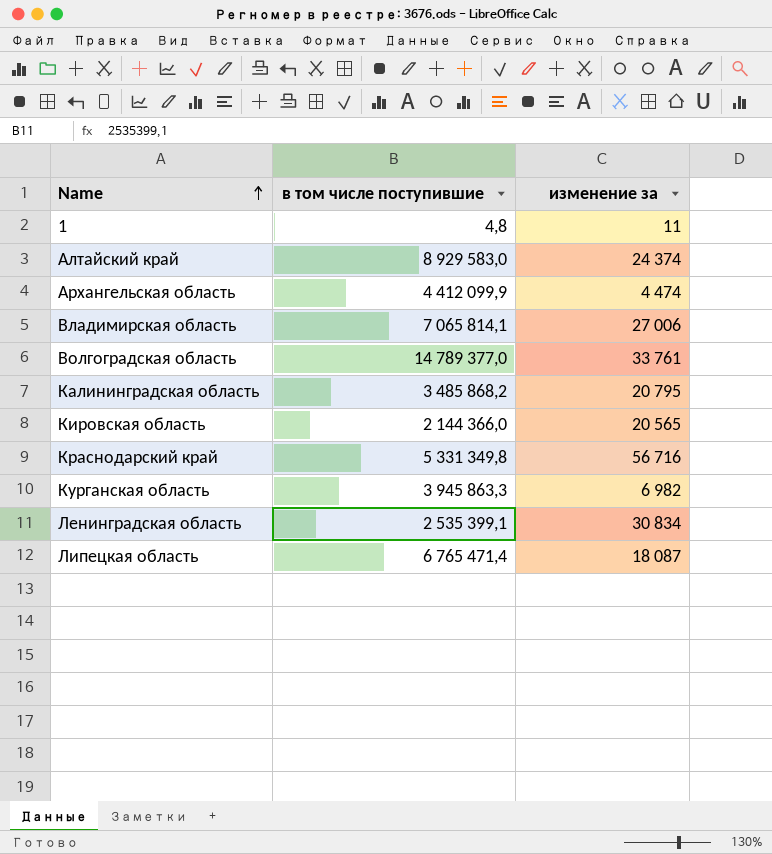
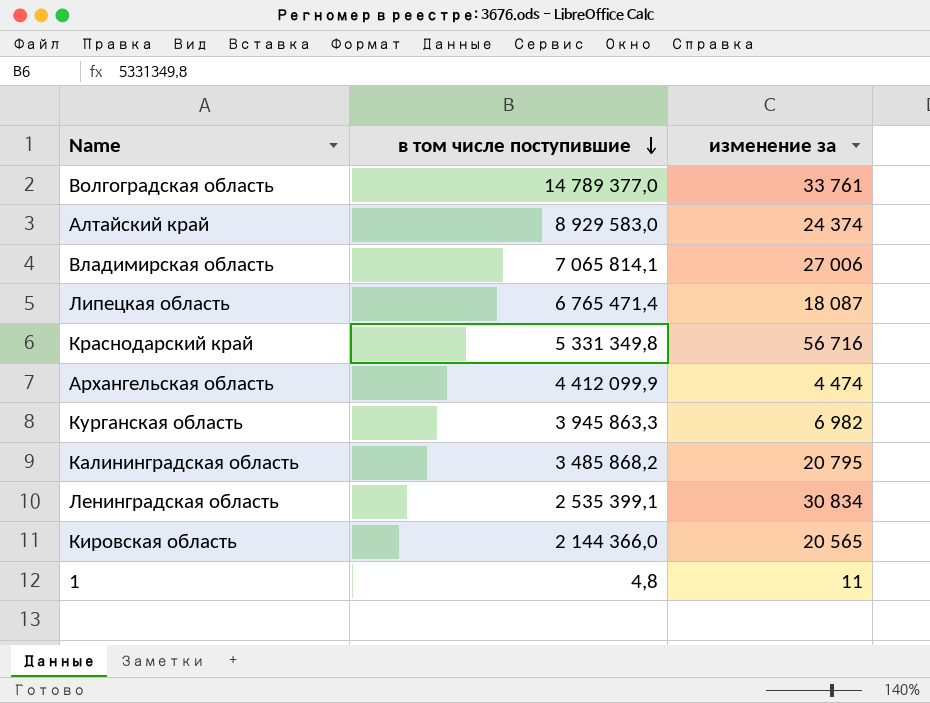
row order: Name ascending -> в том числе поступившие descending

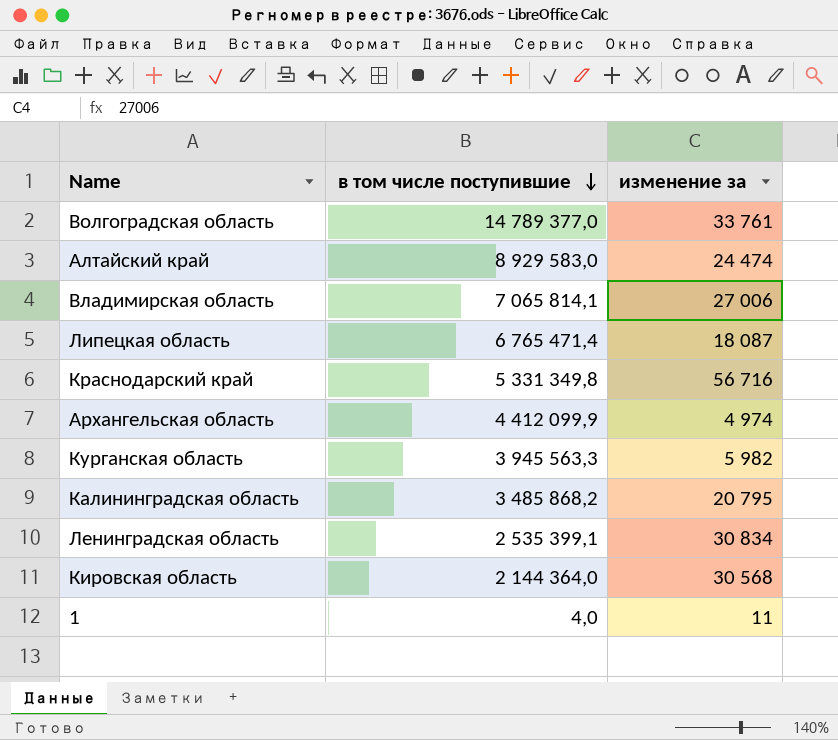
Алтайский край | изменение за: 24 374 -> 24 474
Архангельская область | изменение за: 4 474 -> 4 974
Курганская область | в том числе поступившие: 3 945 863,3 -> 3 945 563,3
Курганская область | изменение за: 6 982 -> 5 982
Кировская область | в том числе поступившие: 2 144 366,0 -> 2 144 364,0
Кировская область | изменение за: 20 565 -> 30 568
1 | в том числе поступившие: 4,8 -> 4,0

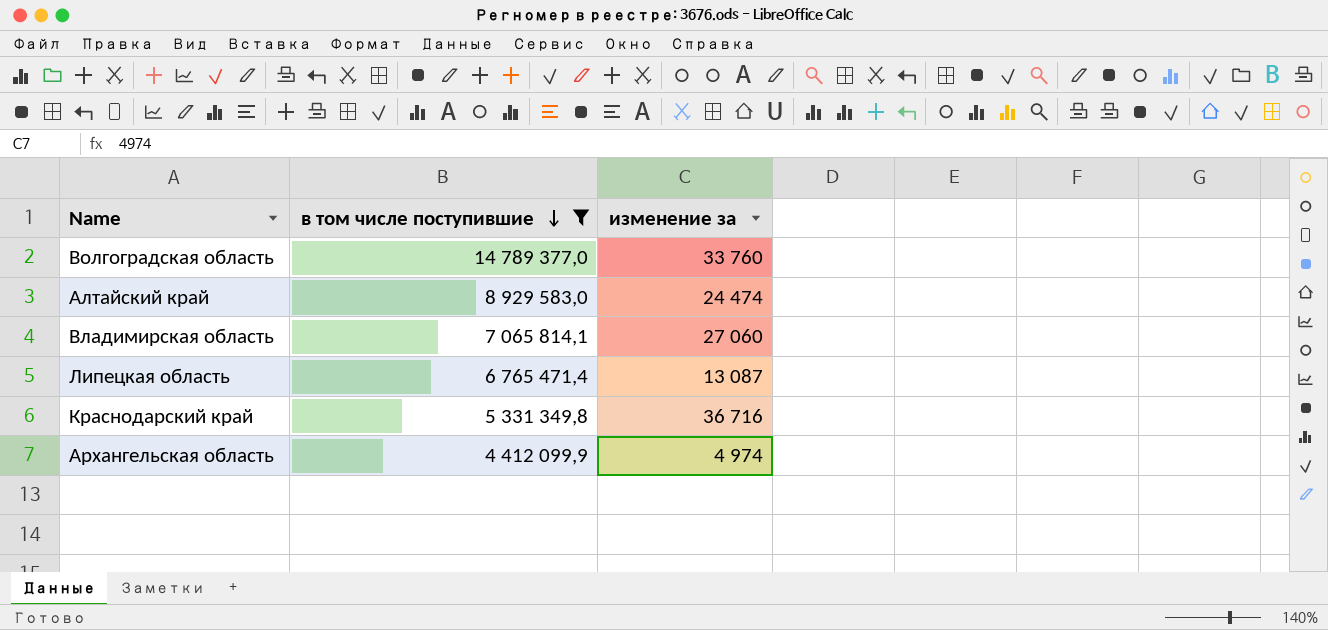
filter: none -> в том числе поступившие >= 4 412 099,9
Волгоградская область | изменение за: 33 761 -> 33 760
Владимирская область | изменение за: 27 006 -> 27 060
Липецкая область | изменение за: 18 087 -> 13 087
Краснодарский край | изменение за: 56 716 -> 36 716

